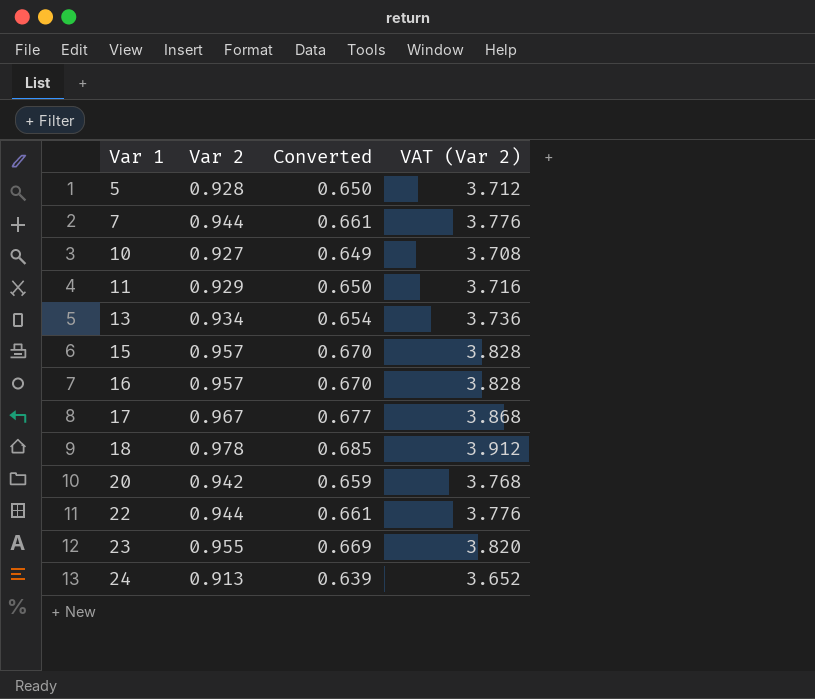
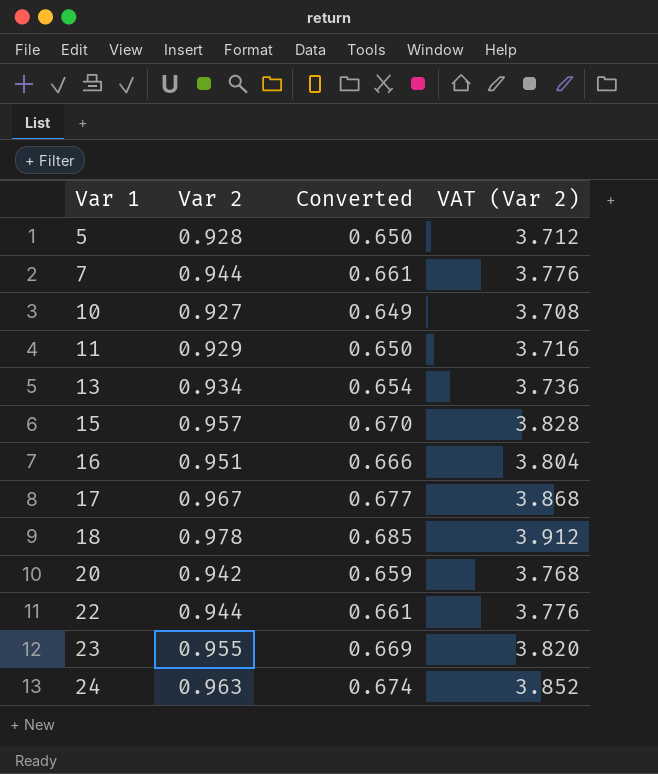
16 | Var 2: 0.957 -> 0.951
16 | Converted: 0.670 -> 0.666
16 | VAT (Var 2): 3.828 -> 3.804
24 | Var 2: 0.913 -> 0.963
24 | Converted: 0.639 -> 0.674
24 | VAT (Var 2): 3.652 -> 3.852

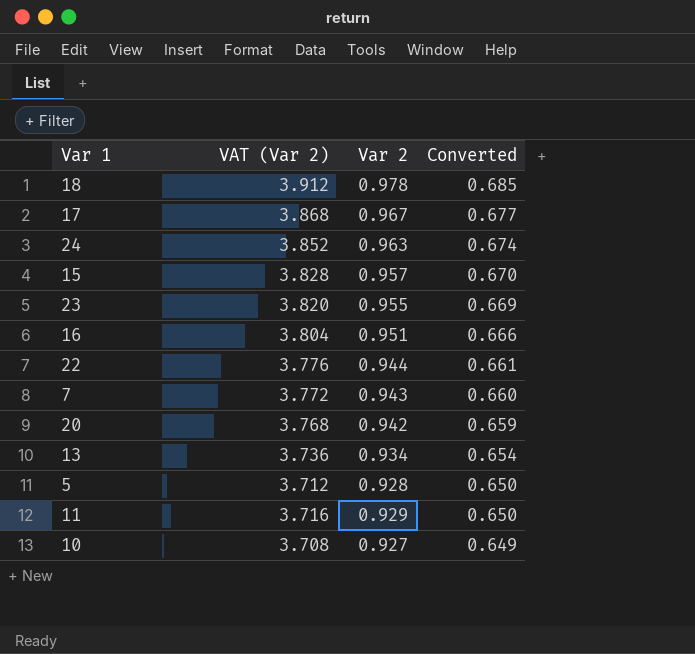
row order: Var 1 ascending -> Converted descending
column VAT (Var 2) | position: 4 -> 2
7 | VAT (Var 2): 3.776 -> 3.772
7 | Var 2: 0.944 -> 0.943
7 | Converted: 0.661 -> 0.660

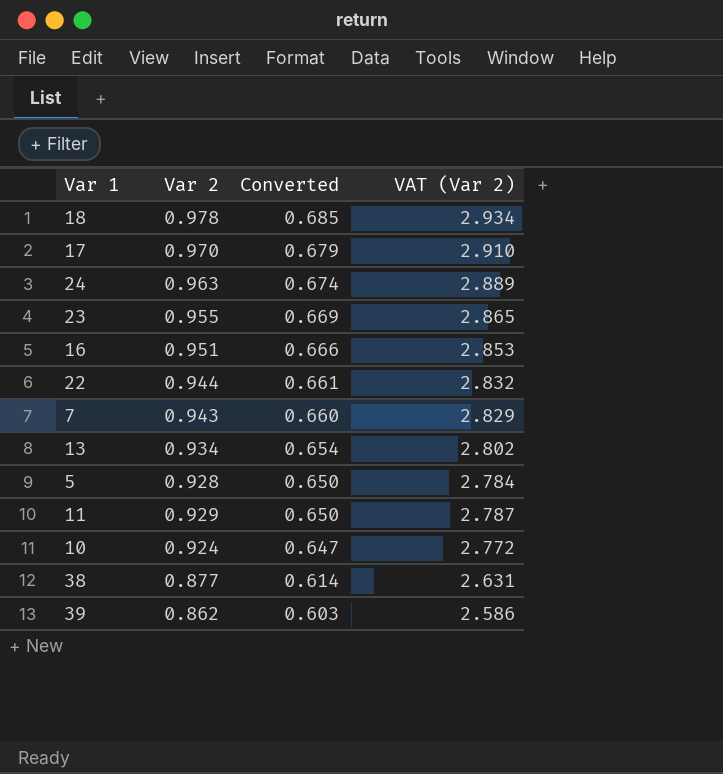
column VAT (Var 2) | formula: [Var 2] * 4 -> [Var 2] * 3
column VAT (Var 2) | position: 2 -> 4
row 15: 3.828 | 0.957 | 0.670 -> none
row 20: 3.768 | 0.942 | 0.659 -> none
17 | Var 2: 0.967 -> 0.970
17 | Converted: 0.677 -> 0.679
10 | Var 2: 0.927 -> 0.924
10 | Converted: 0.649 -> 0.647
row 38: none -> 0.877 | 0.614 | 2.631
row 39: none -> 0.862 | 0.603 | 2.586

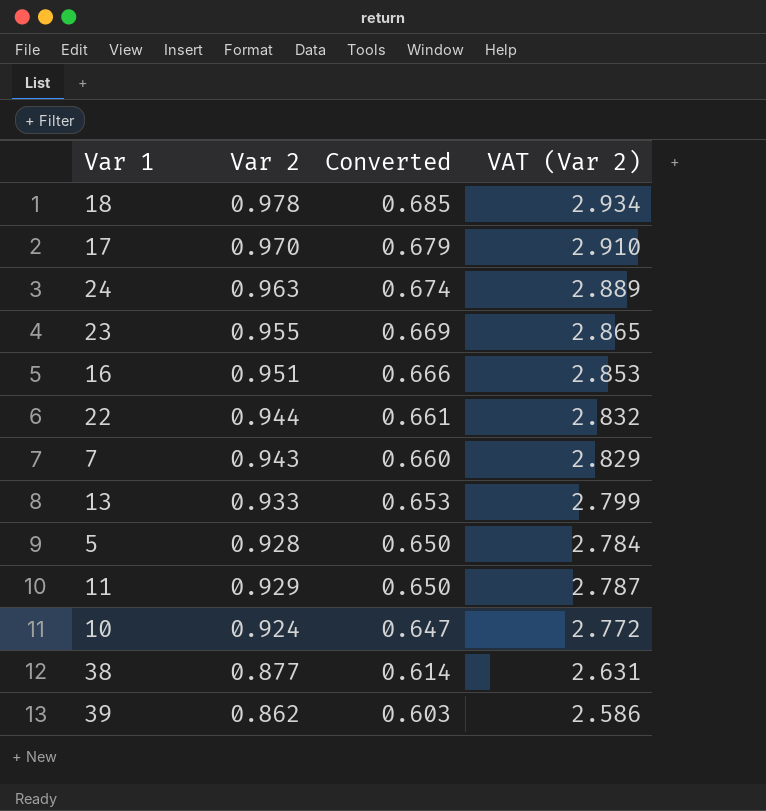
13 | Var 2: 0.934 -> 0.933
13 | Converted: 0.654 -> 0.653
13 | VAT (Var 2): 2.802 -> 2.799

